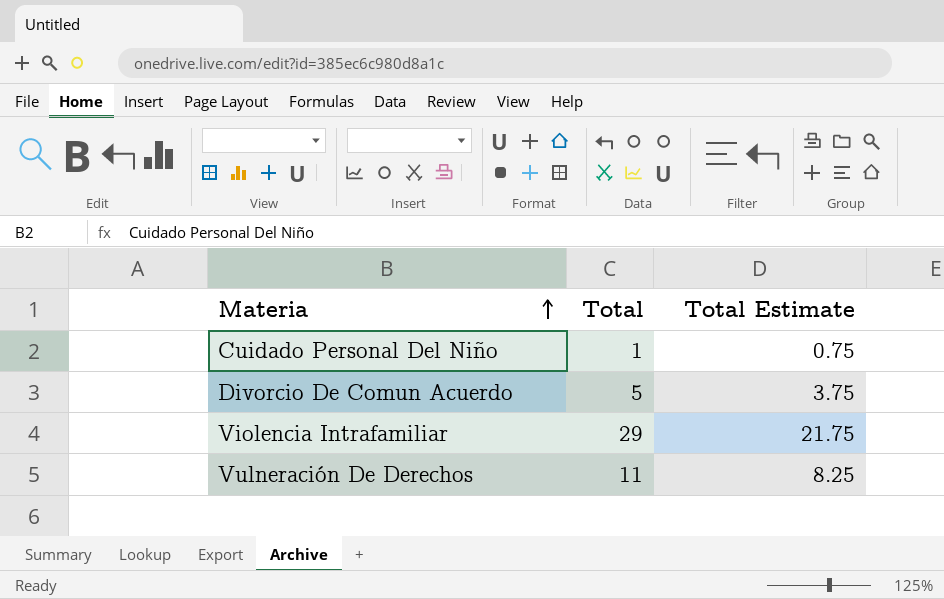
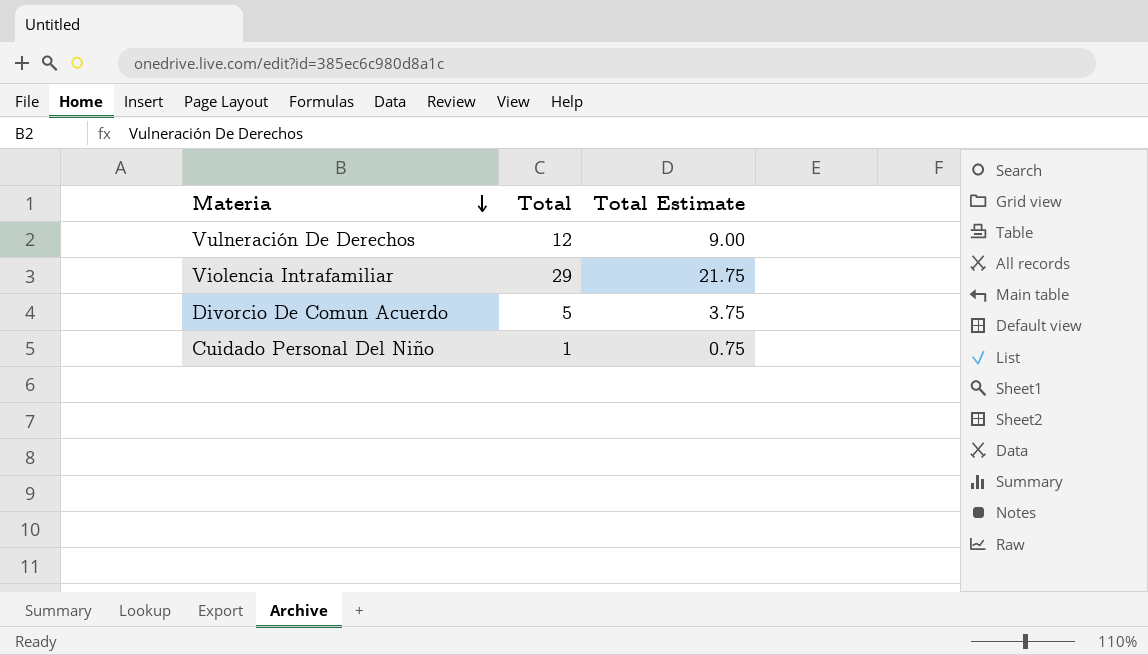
row order: Materia ascending -> Materia descending
Vulneración De Derechos | Total: 11 -> 12
Vulneración De Derechos | Total Estimate: 8.25 -> 9.00

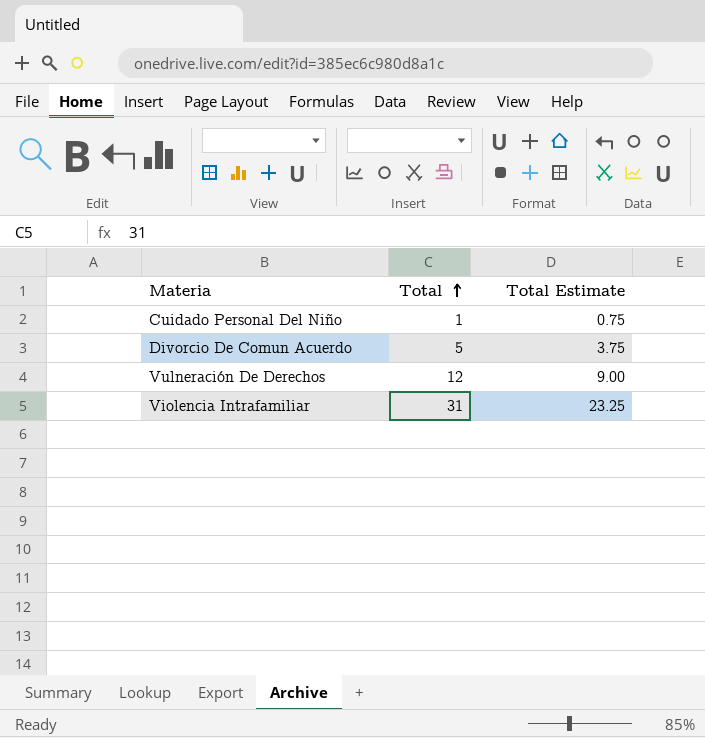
row order: Materia descending -> Total ascending
Violencia Intrafamiliar | Total: 29 -> 31
Violencia Intrafamiliar | Total Estimate: 21.75 -> 23.25

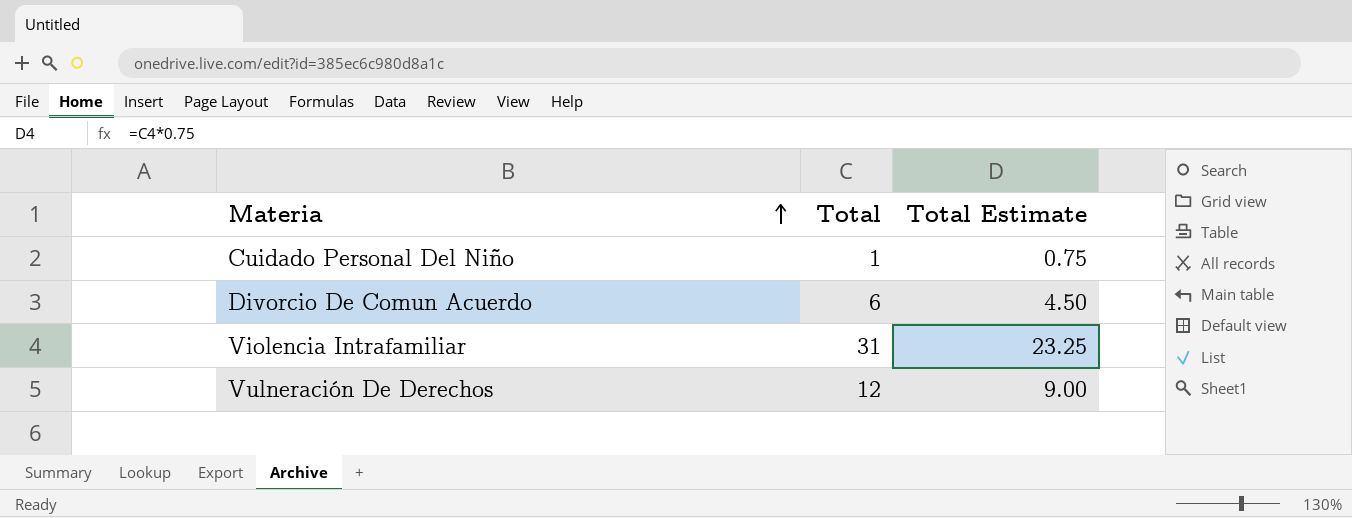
row order: Total ascending -> Materia ascending
Divorcio De Comun Acuerdo | Total: 5 -> 6
Divorcio De Comun Acuerdo | Total Estimate: 3.75 -> 4.50

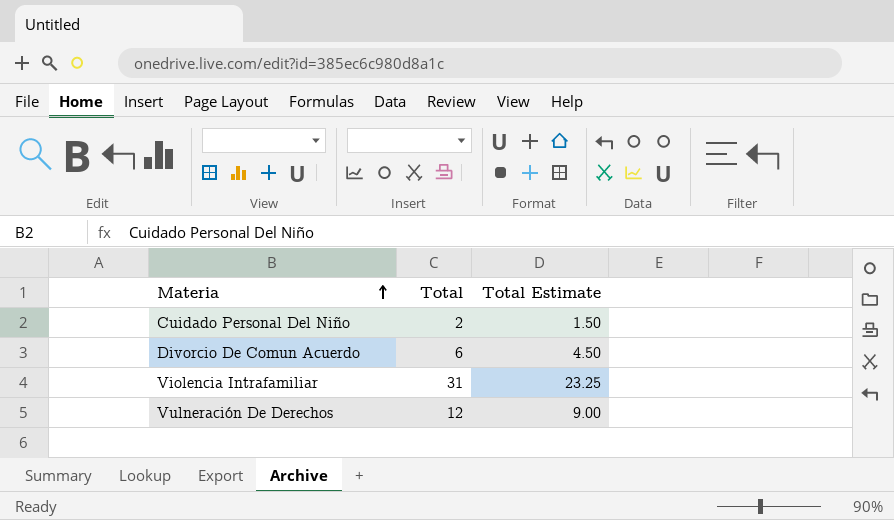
Cuidado Personal Del Niño | Total: 1 -> 2
Cuidado Personal Del Niño | Total Estimate: 0.75 -> 1.50

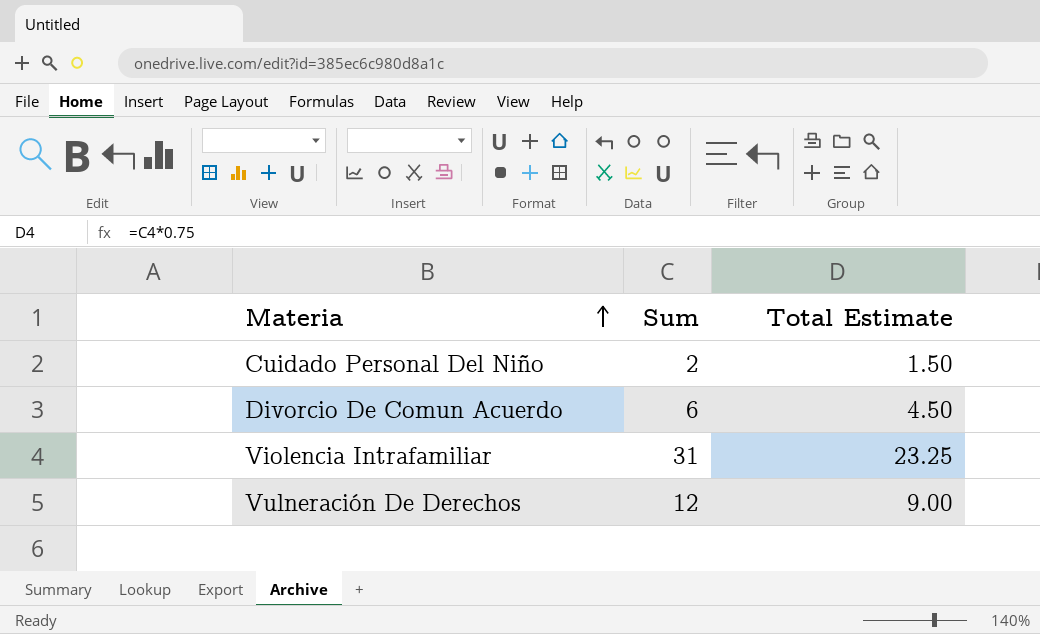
column name: Total -> Sum

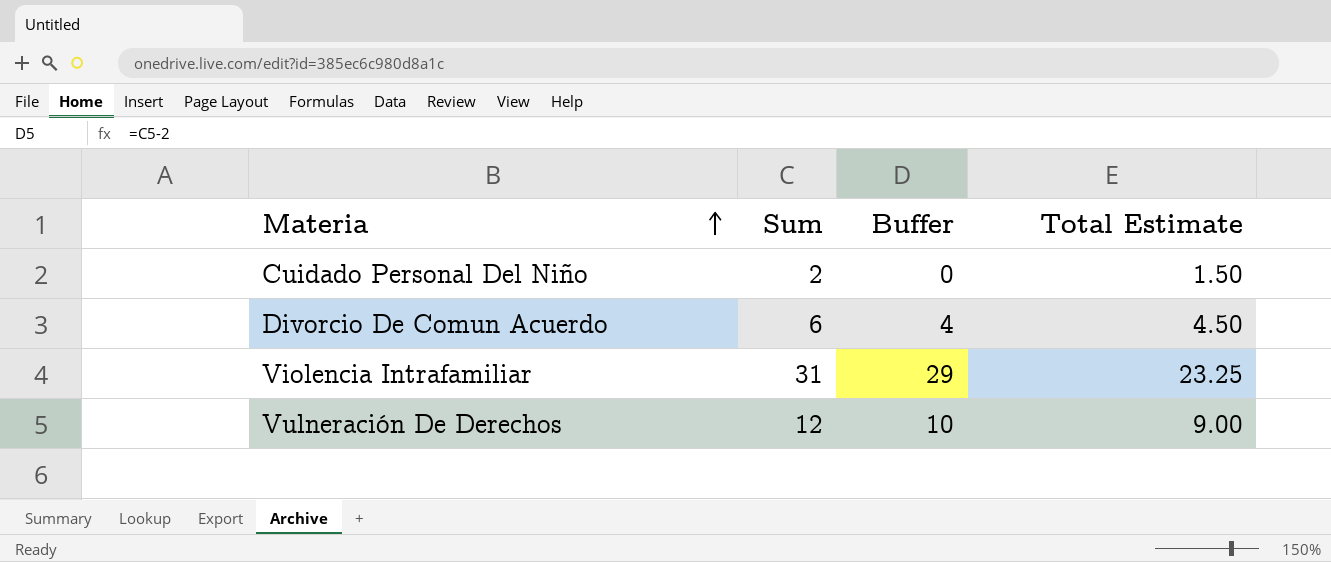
column Buffer | formula: none -> [Sum] - 2

